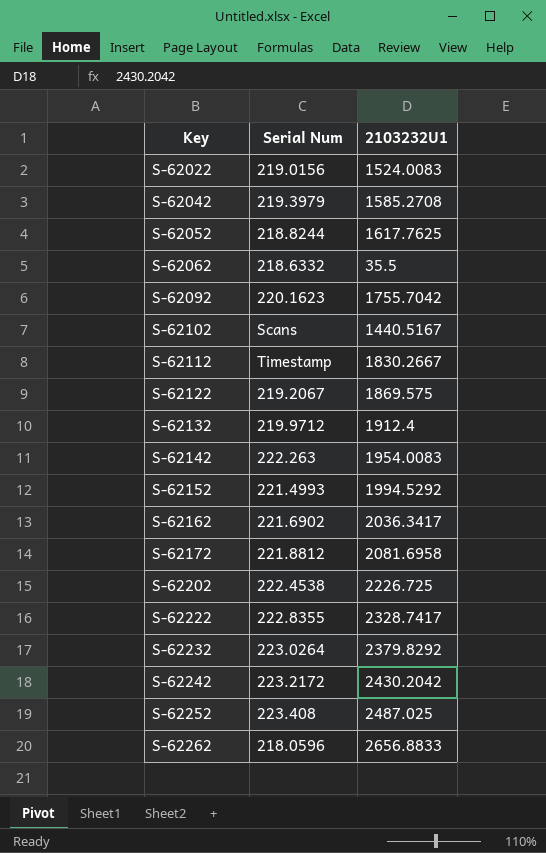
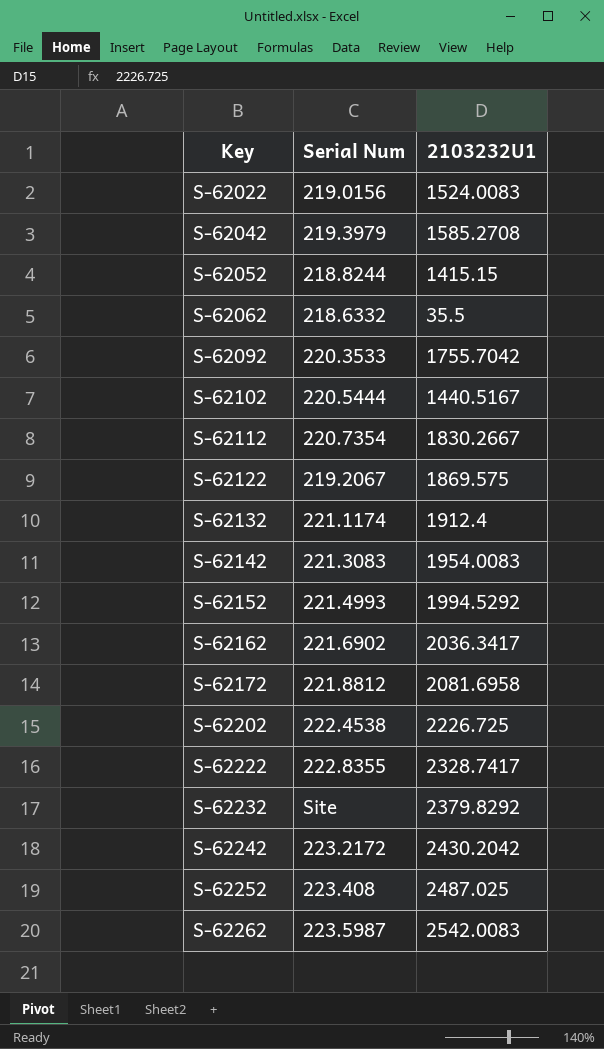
S-62052 | 2103232U1: 1617.7625 -> 1415.15
S-62092 | Serial Num: 220.1623 -> 220.3533
S-62102 | Serial Num: Scans -> 220.5444
S-62112 | Serial Num: Timestamp -> 220.7354
S-62132 | Serial Num: 219.9712 -> 221.1174
S-62142 | Serial Num: 222.263 -> 221.3083
S-62232 | Serial Num: 223.0264 -> Site
S-62262 | Serial Num: 218.0596 -> 223.5987
S-62262 | 2103232U1: 2656.8833 -> 2542.0083

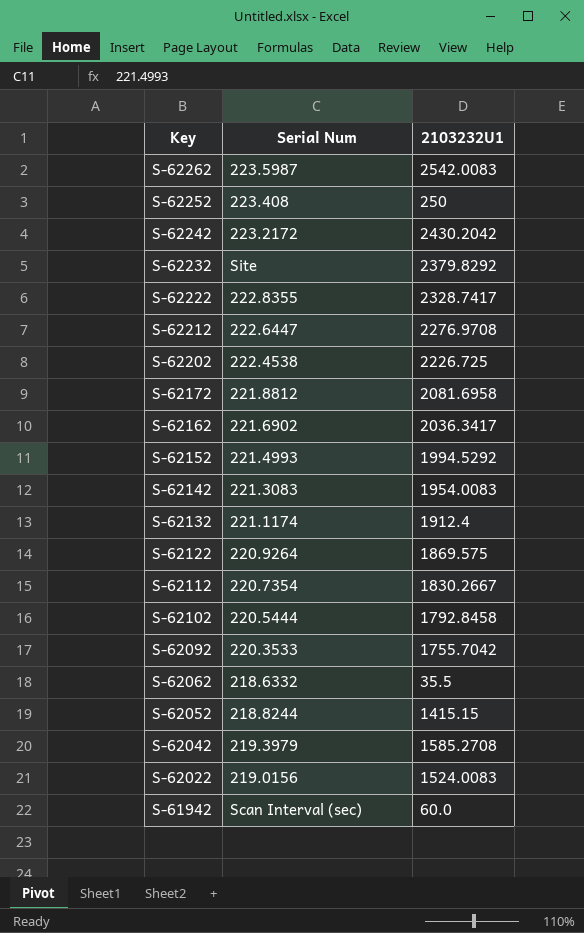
row order: Key ascending -> Key descending
S-62252 | 2103232U1: 2487.025 -> 250
row S-62212: none -> 222.6447 | 2276.9708
S-62122 | Serial Num: 219.2067 -> 220.9264
S-62102 | 2103232U1: 1440.5167 -> 1792.8458
row S-61942: none -> Scan Interval (sec) | 60.0

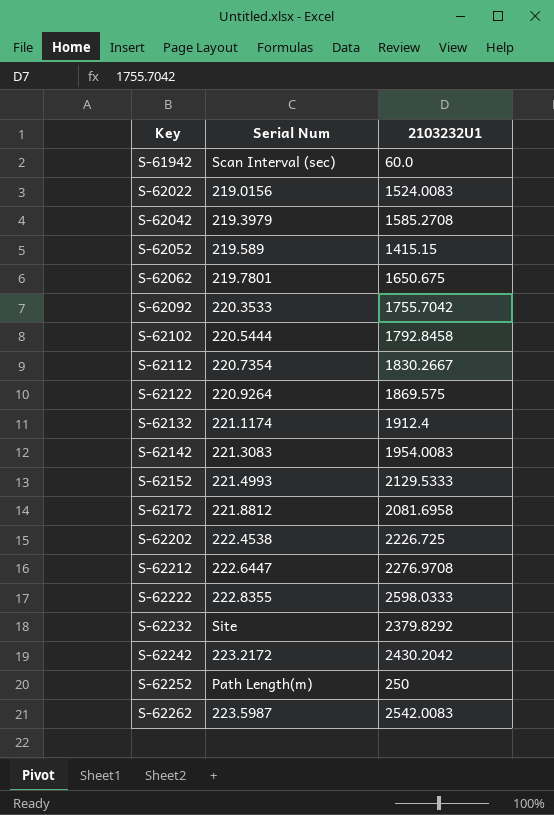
row order: Key descending -> Key ascending
row S-62162: 221.6902 | 2036.3417 -> none
S-62052 | Serial Num: 218.8244 -> 219.589
S-62062 | Serial Num: 218.6332 -> 219.7801
S-62062 | 2103232U1: 35.5 -> 1650.675
S-62152 | 2103232U1: 1994.5292 -> 2129.5333
S-62222 | 2103232U1: 2328.7417 -> 2598.0333
S-62252 | Serial Num: 223.408 -> Path Length(m)

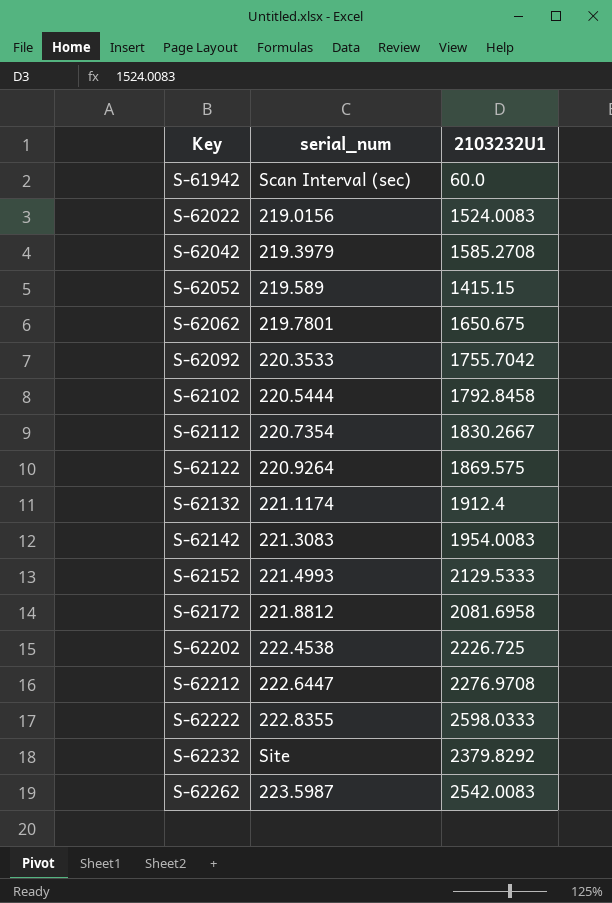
column name: Serial Num -> serial_num
row S-62242: 223.2172 | 2430.2042 -> none
row S-62252: Path Length(m) | 250 -> none

